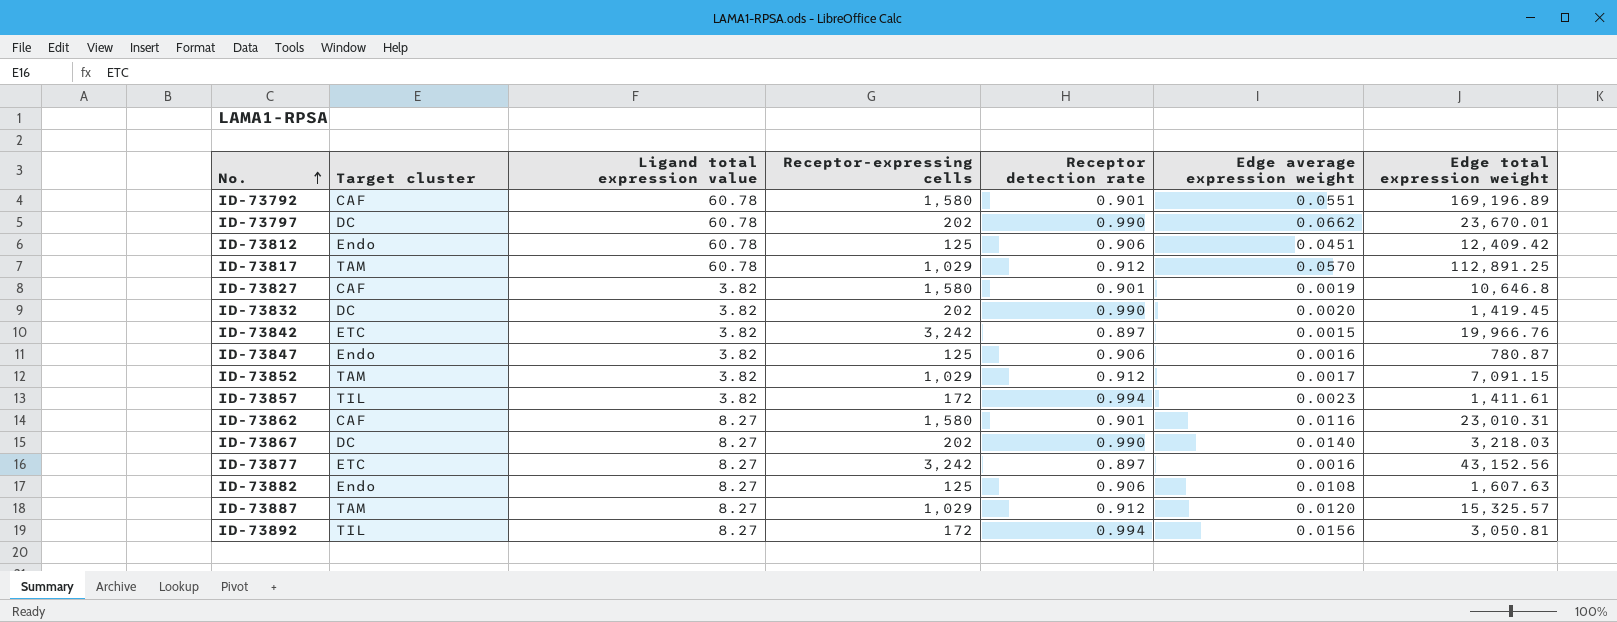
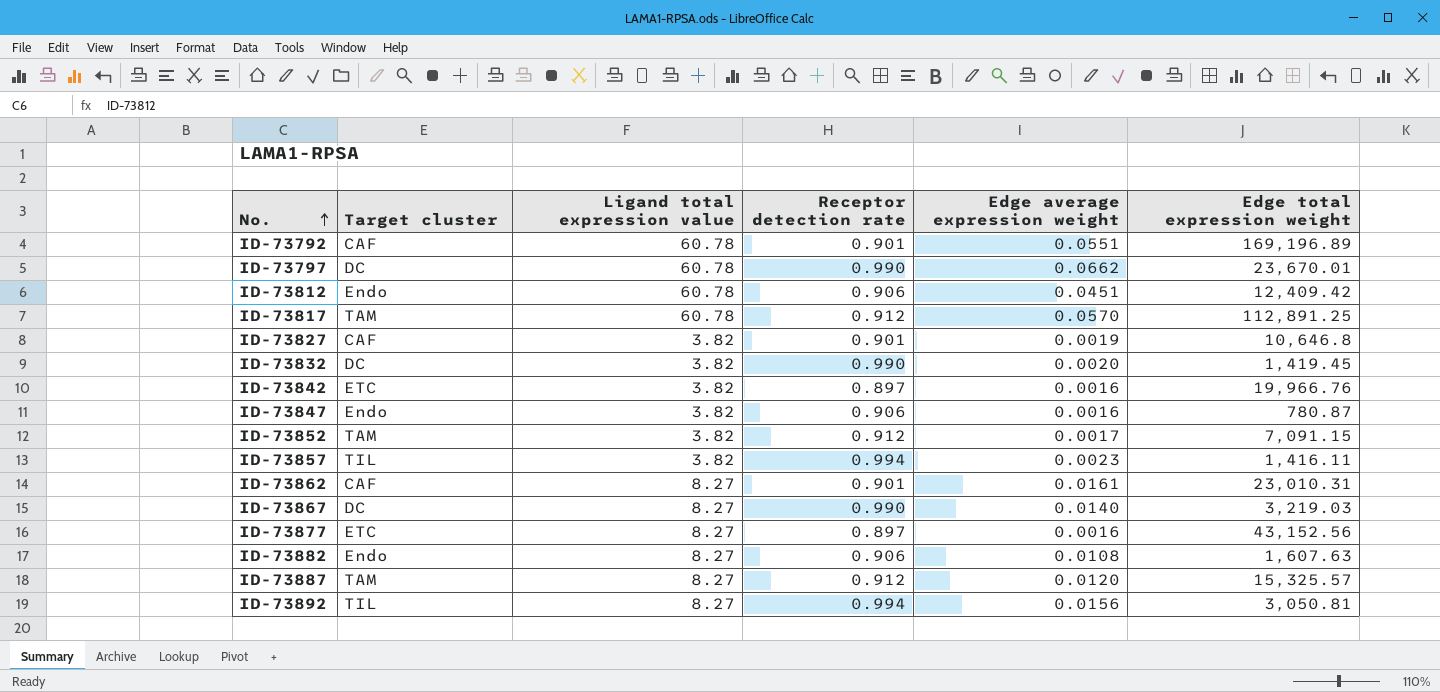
column Receptor-expressing cells | position: 4 -> none
ID-73842 | Edge average expression weight: 0.0015 -> 0.0016
ID-73857 | Edge total expression weight: 1,411.61 -> 1,416.11
ID-73862 | Edge average expression weight: 0.0116 -> 0.0161
ID-73867 | Edge total expression weight: 3,218.03 -> 3,219.03

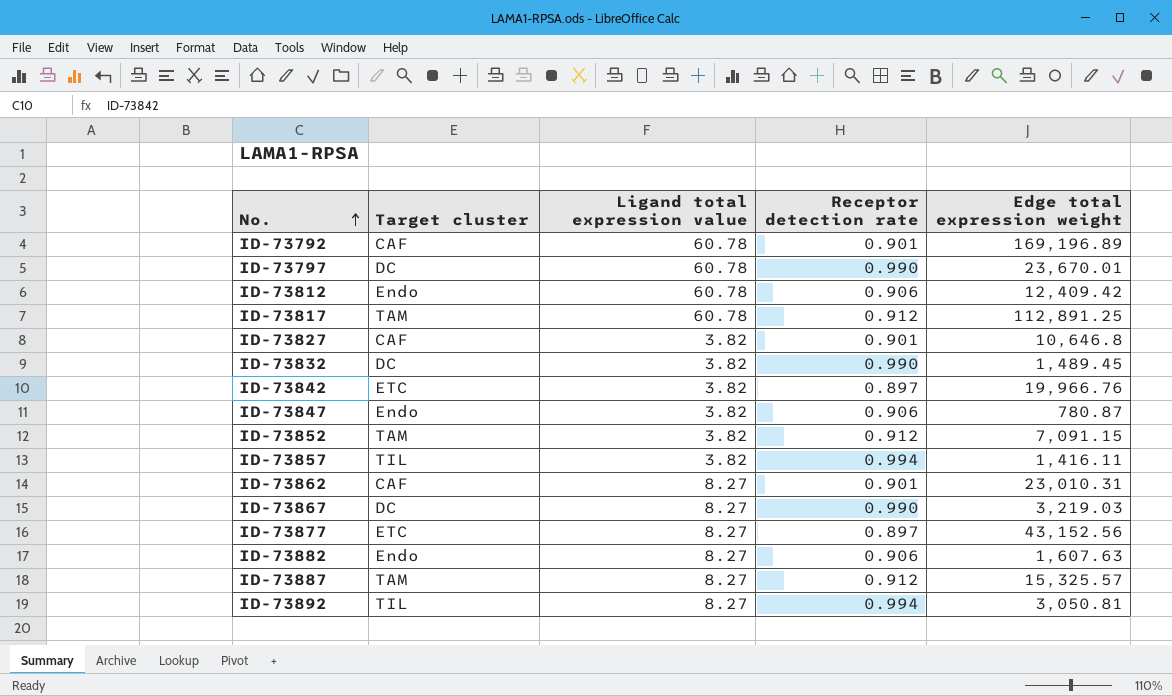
column Edge average expression weight | position: 5 -> none
ID-73832 | Edge total expression weight: 1,419.45 -> 1,489.45

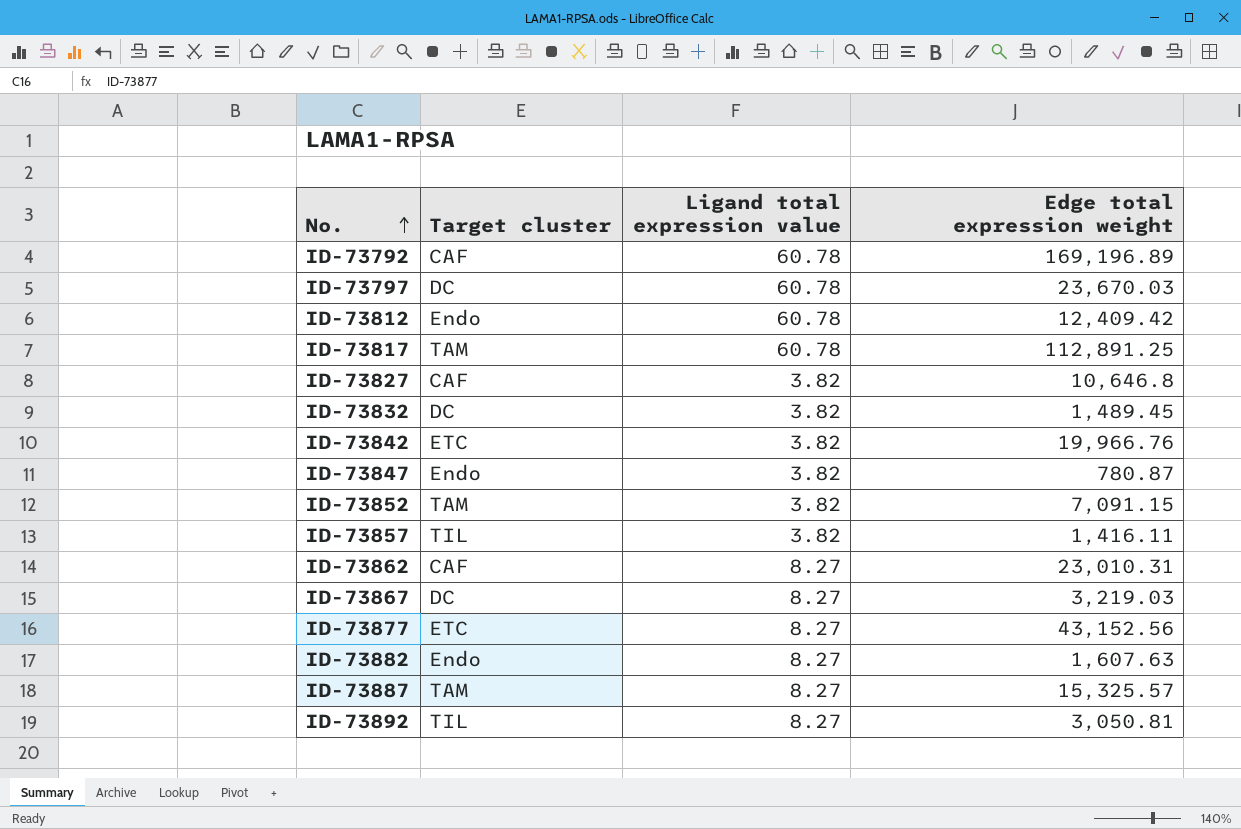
column Receptor detection rate | position: 4 -> none
ID-73797 | Edge total expression weight: 23,670.01 -> 23,670.03

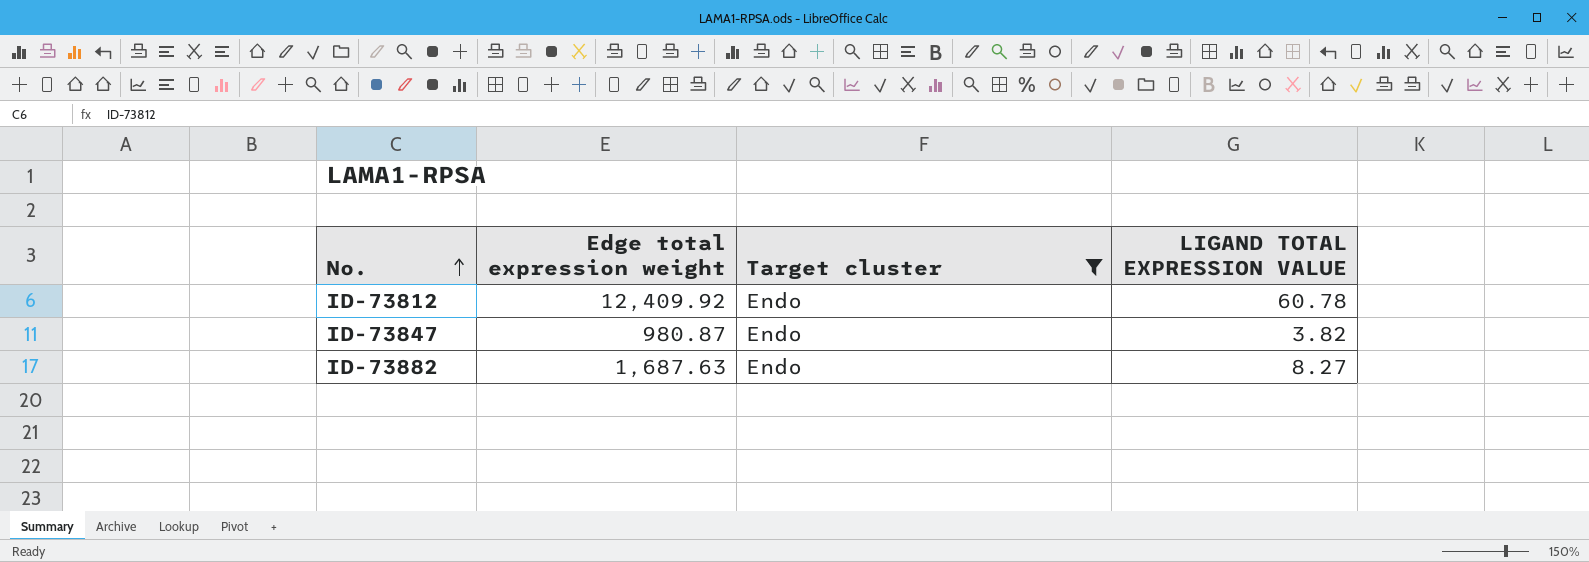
filter: none -> Target cluster = Endo
column Edge total expression weight | position: 4 -> 2
column name: Ligand total expression value -> LIGAND TOTAL EXPRESSION VALUE
ID-73812 | Edge total expression weight: 12,409.42 -> 12,409.92
ID-73847 | Edge total expression weight: 780.87 -> 980.87
ID-73882 | Edge total expression weight: 1,607.63 -> 1,687.63

